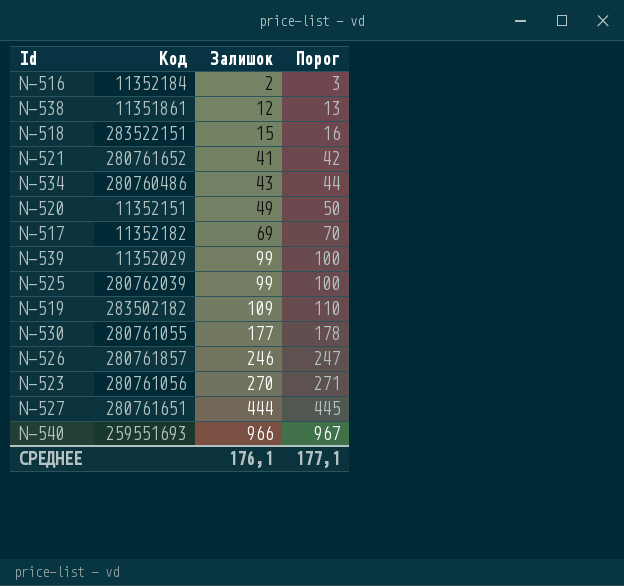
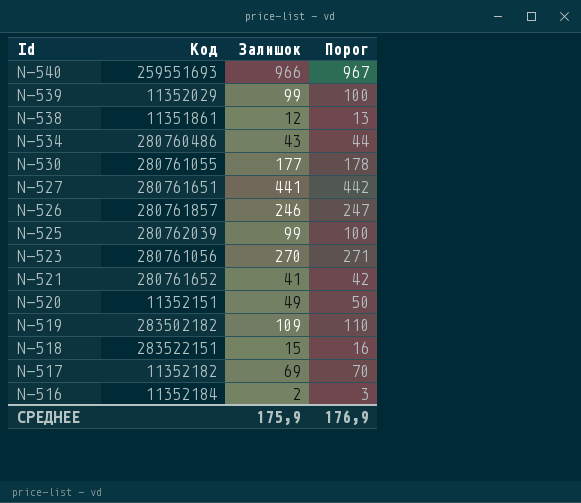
row order: Залишок ascending -> Id descending
N-527 | Залишок: 444 -> 441
N-527 | Порог: 445 -> 442
СРЕДНЕЕ | Залишок: 176,1 -> 175,9
СРЕДНЕЕ | Порог: 177,1 -> 176,9

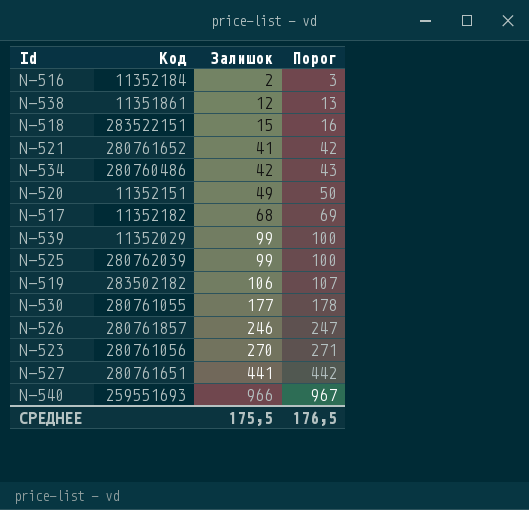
row order: Id descending -> Залишок ascending
N-534 | Залишок: 43 -> 42
N-534 | Порог: 44 -> 43
N-517 | Залишок: 69 -> 68
N-517 | Порог: 70 -> 69
N-519 | Залишок: 109 -> 106
N-519 | Порог: 110 -> 107
СРЕДНЕЕ | Залишок: 175,9 -> 175,5
СРЕДНЕЕ | Порог: 176,9 -> 176,5

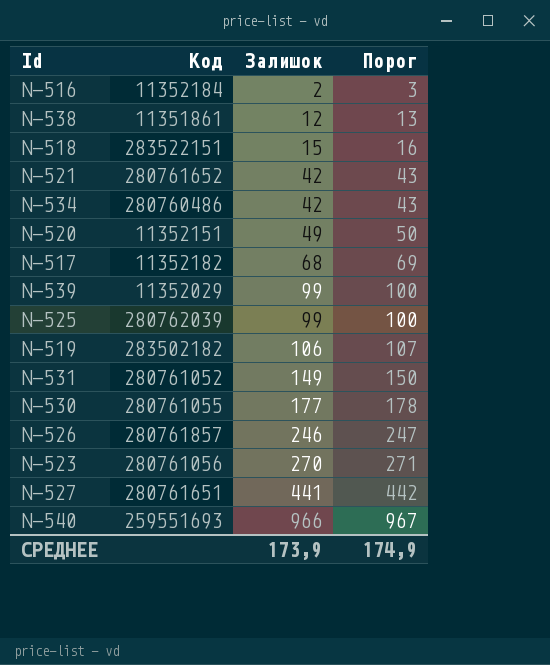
N-521 | Залишок: 41 -> 42
N-521 | Порог: 42 -> 43
row N-531: none -> 280761052 | 149 | 150
СРЕДНЕЕ | Залишок: 175,5 -> 173,9
СРЕДНЕЕ | Порог: 176,5 -> 174,9

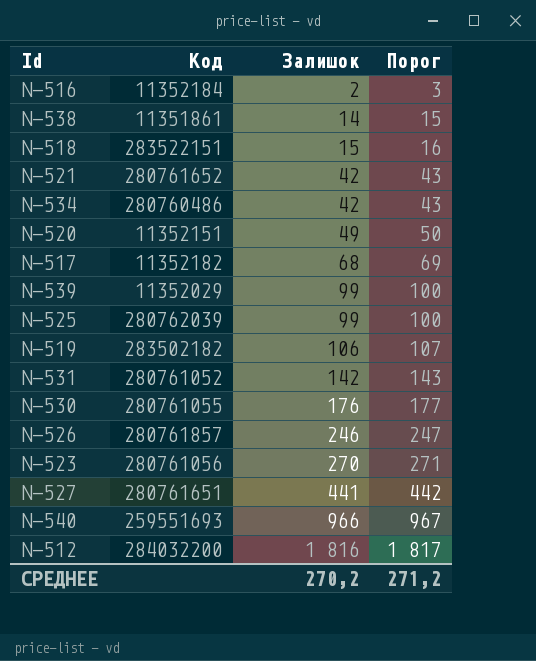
N-538 | Залишок: 12 -> 14
N-538 | Порог: 13 -> 15
N-531 | Залишок: 149 -> 142
N-531 | Порог: 150 -> 143
N-530 | Залишок: 177 -> 176
N-530 | Порог: 178 -> 177
row N-512: none -> 284032200 | 1 816 | 1 817
СРЕДНЕЕ | Залишок: 173,9 -> 270,2
СРЕДНЕЕ | Порог: 174,9 -> 271,2

